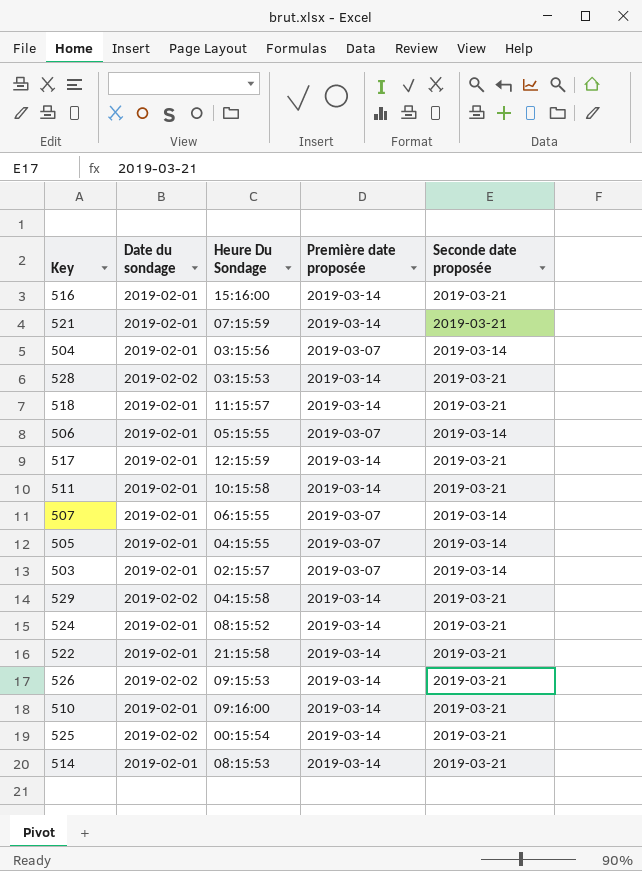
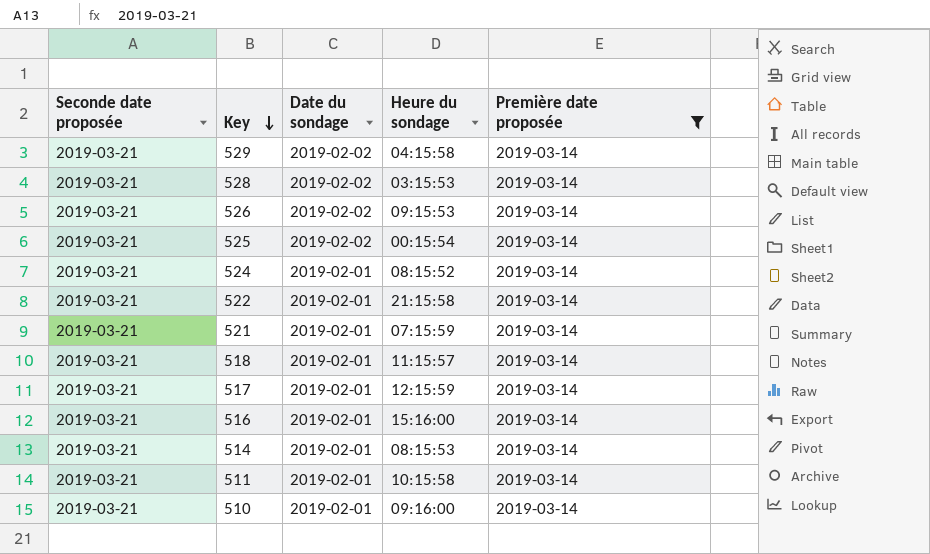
filter: none -> Première date proposée = 2019-03-14
row order: none -> Key descending
column Seconde date proposée | position: 5 -> 1
column name: Heure Du Sondage -> Heure du sondage

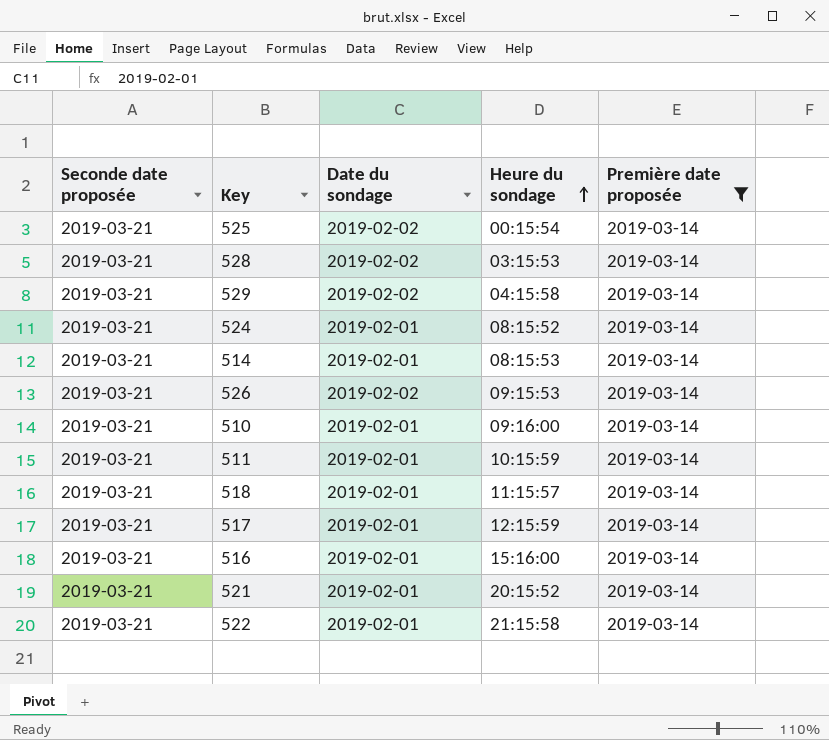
row order: Key descending -> Heure du sondage ascending
511 | Heure du sondage: 10:15:58 -> 10:15:59
521 | Heure du sondage: 07:15:59 -> 20:15:52

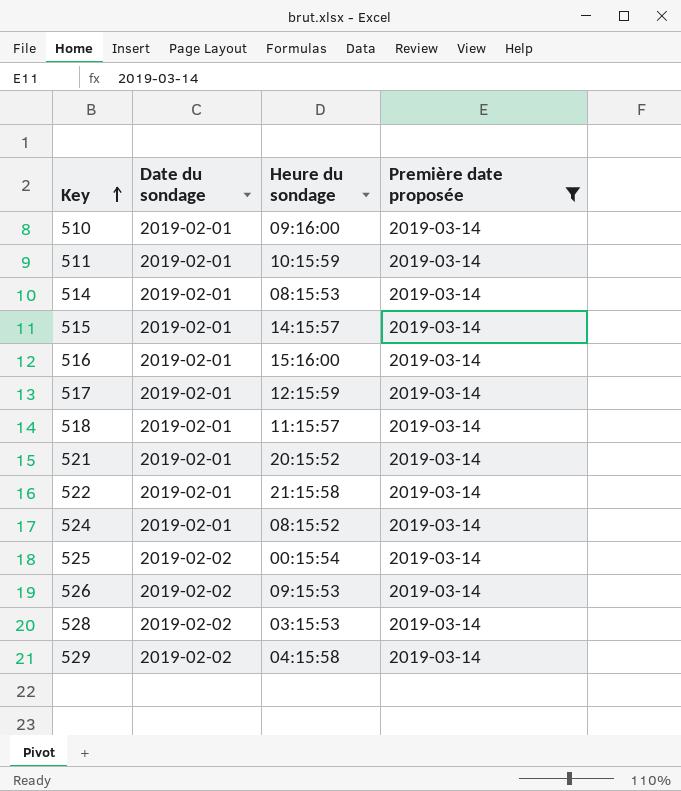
row order: Heure du sondage ascending -> Key ascending
column Seconde date proposée | position: 1 -> none
row 515: none -> 2019-02-01 | 14:15:57 | 2019-03-14

